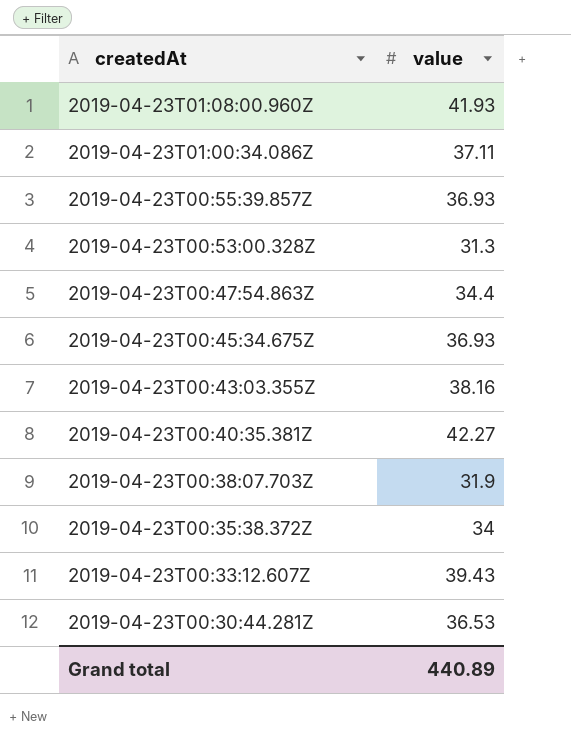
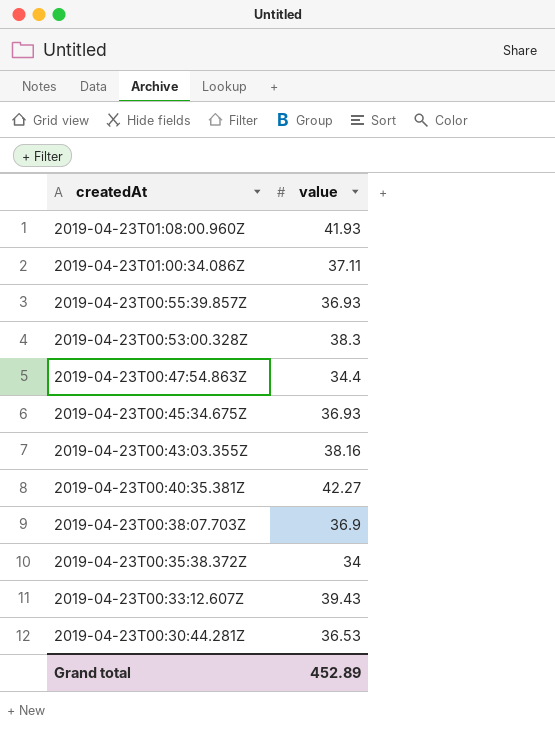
2019-04-23T00:53:00.328Z | value: 31.3 -> 38.3
2019-04-23T00:38:07.703Z | value: 31.9 -> 36.9
Grand total | value: 440.89 -> 452.89

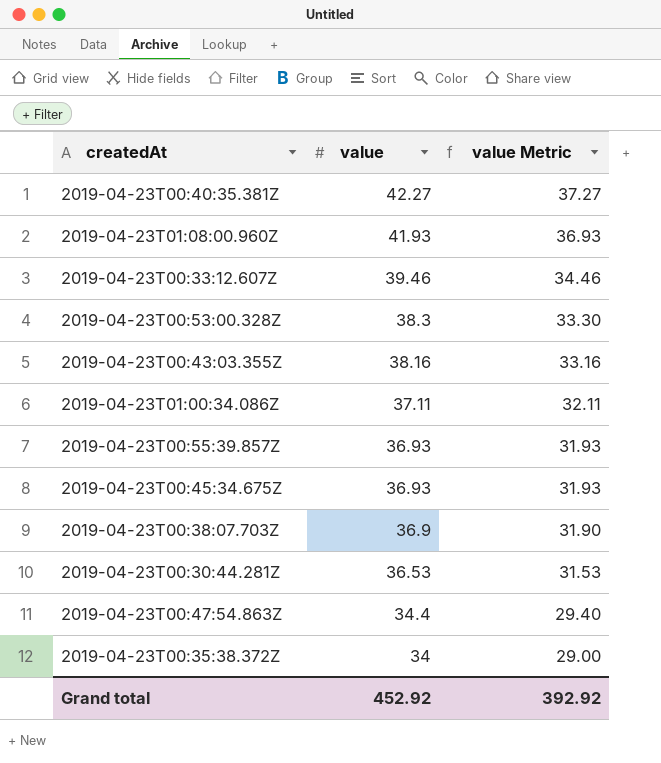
row order: createdAt descending -> value descending
column value Metric | formula: none -> [value] - 5
2019-04-23T00:33:12.607Z | value: 39.43 -> 39.46
Grand total | value: 452.89 -> 452.92

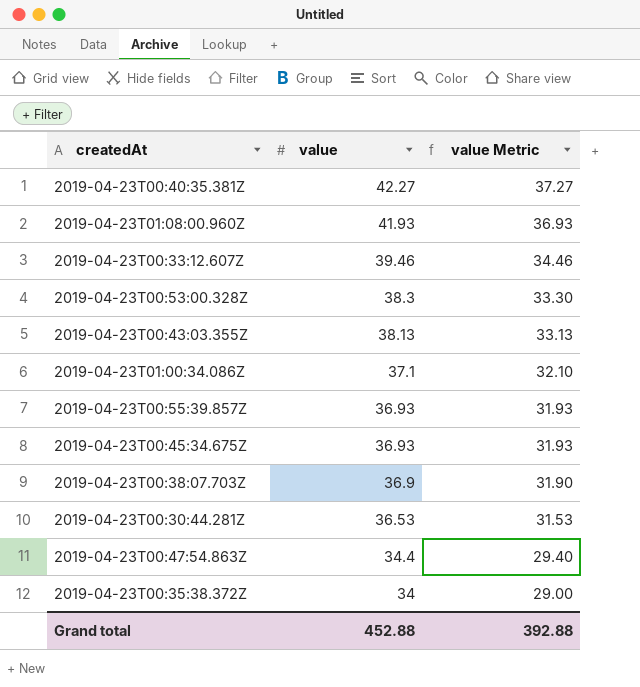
2019-04-23T00:43:03.355Z | value: 38.16 -> 38.13
2019-04-23T00:43:03.355Z | value Metric: 33.16 -> 33.13
2019-04-23T01:00:34.086Z | value: 37.11 -> 37.1
2019-04-23T01:00:34.086Z | value Metric: 32.11 -> 32.10
Grand total | value: 452.92 -> 452.88
Grand total | value Metric: 392.92 -> 392.88

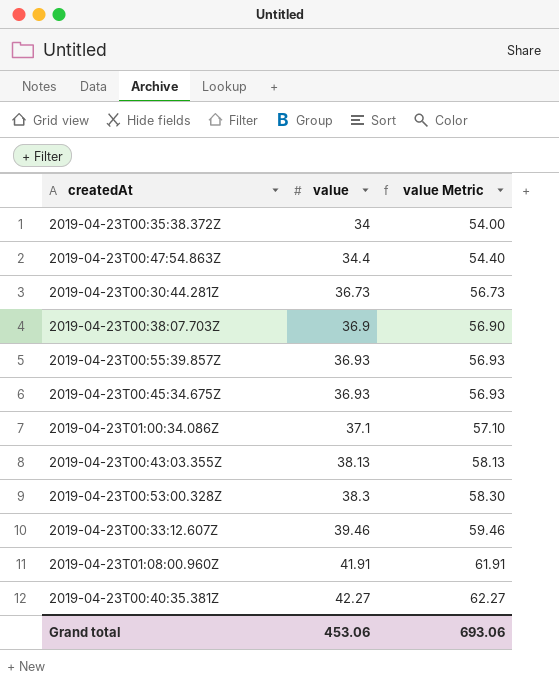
row order: value descending -> value ascending
column value Metric | formula: [value] - 5 -> [value] + 20
2019-04-23T00:30:44.281Z | value: 36.53 -> 36.73
2019-04-23T01:08:00.960Z | value: 41.93 -> 41.91
Grand total | value: 452.88 -> 453.06
Grand total | value Metric: 392.88 -> 693.06

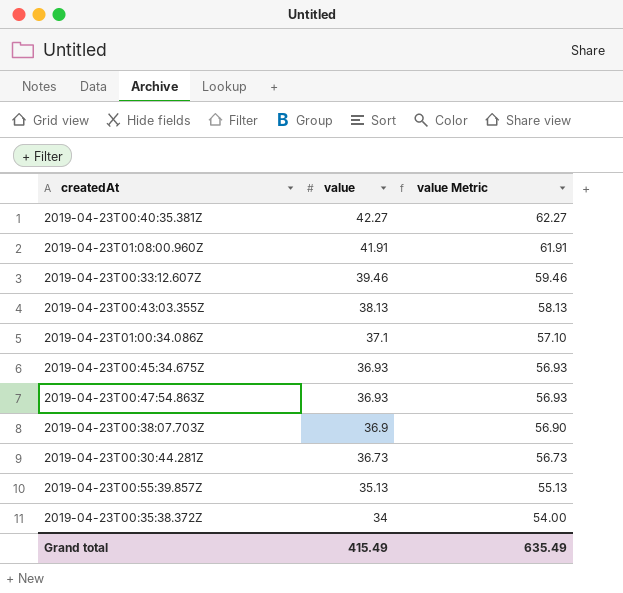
row order: value ascending -> value descending
row 2019-04-23T00:53:00.328Z: 38.3 | 58.30 -> none
2019-04-23T00:47:54.863Z | value: 34.4 -> 36.93
2019-04-23T00:47:54.863Z | value Metric: 54.40 -> 56.93
2019-04-23T00:55:39.857Z | value: 36.93 -> 35.13
2019-04-23T00:55:39.857Z | value Metric: 56.93 -> 55.13
Grand total | value: 453.06 -> 415.49
Grand total | value Metric: 693.06 -> 635.49

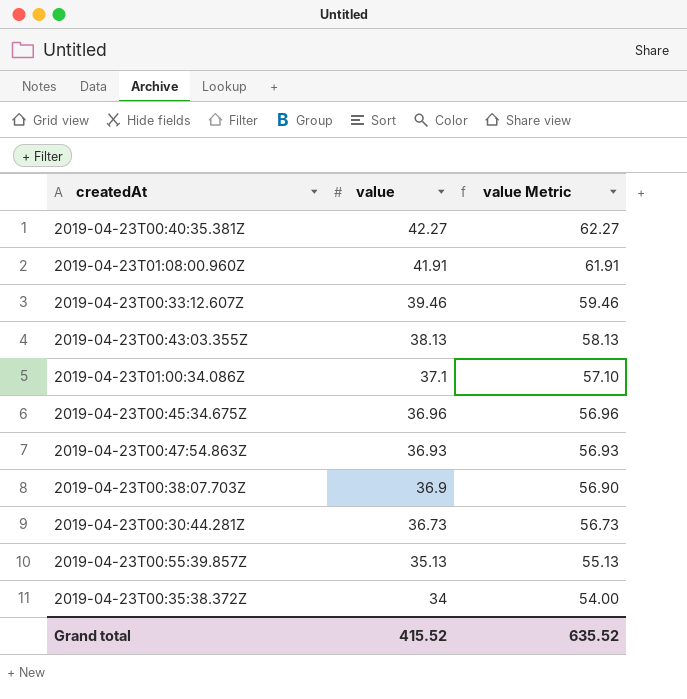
2019-04-23T00:45:34.675Z | value: 36.93 -> 36.96
2019-04-23T00:45:34.675Z | value Metric: 56.93 -> 56.96
Grand total | value: 415.49 -> 415.52
Grand total | value Metric: 635.49 -> 635.52

